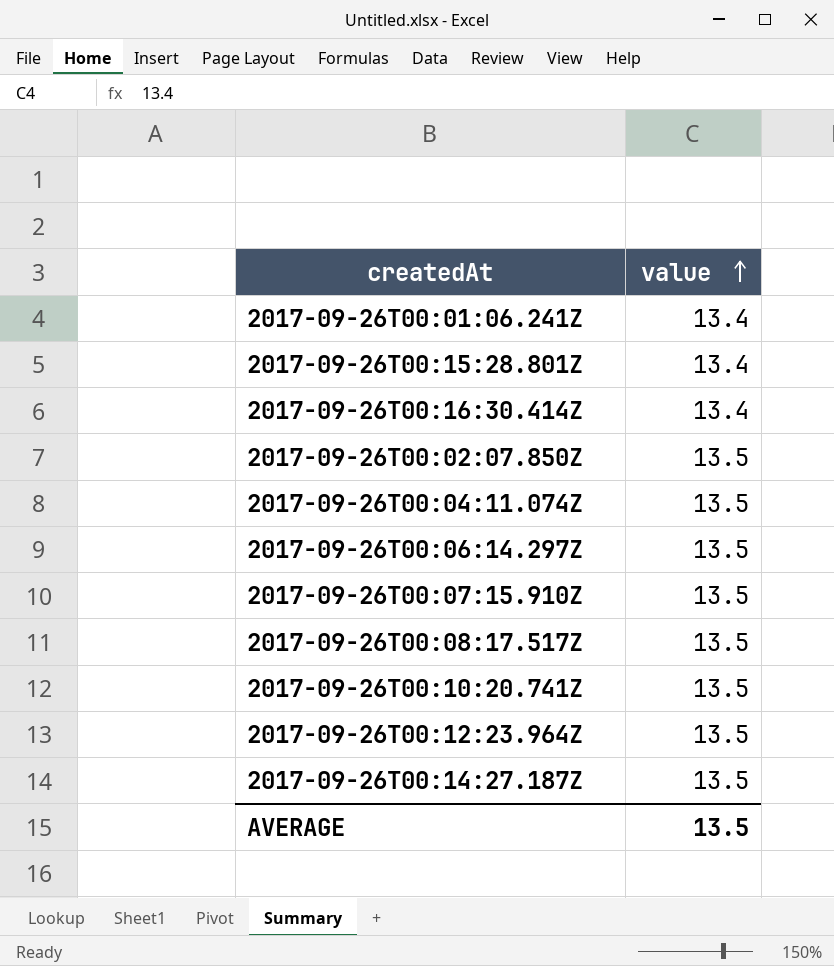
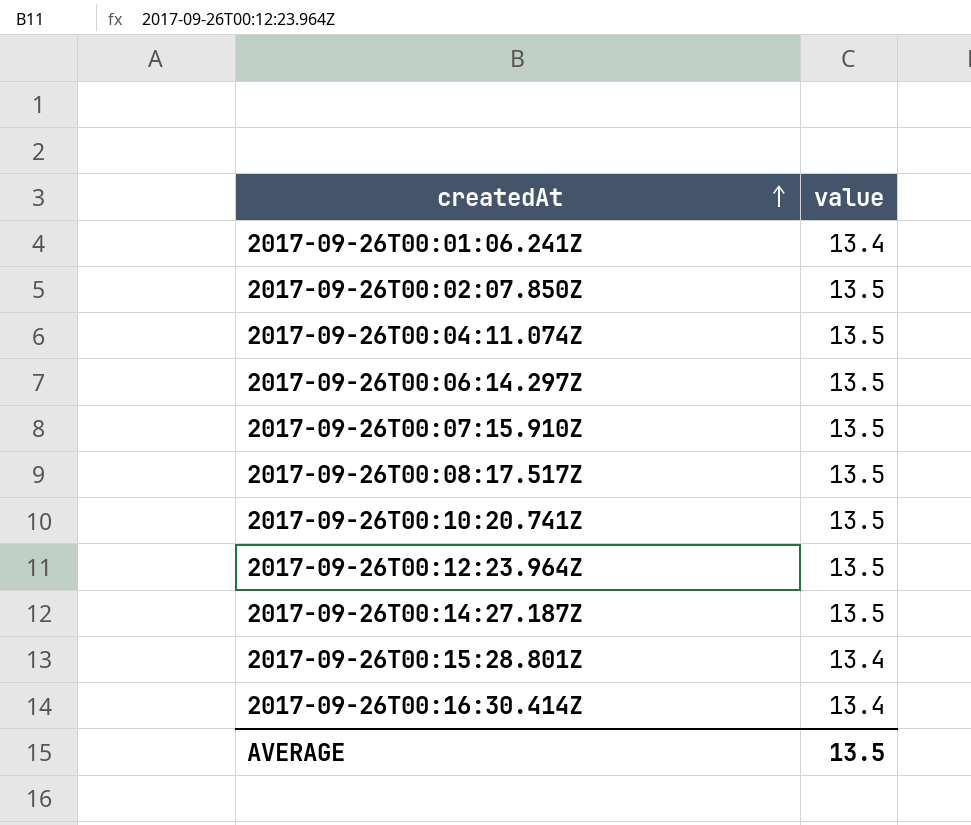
row order: value ascending -> createdAt ascending

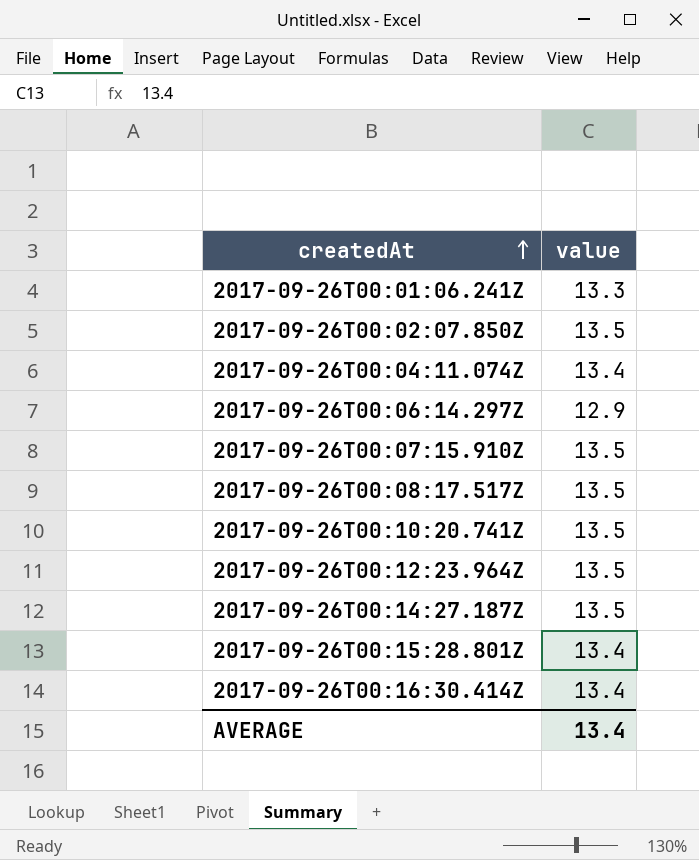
2017-09-26T00:01:06.241Z | value: 13.4 -> 13.3
2017-09-26T00:04:11.074Z | value: 13.5 -> 13.4
2017-09-26T00:06:14.297Z | value: 13.5 -> 12.9
AVERAGE | value: 13.5 -> 13.4

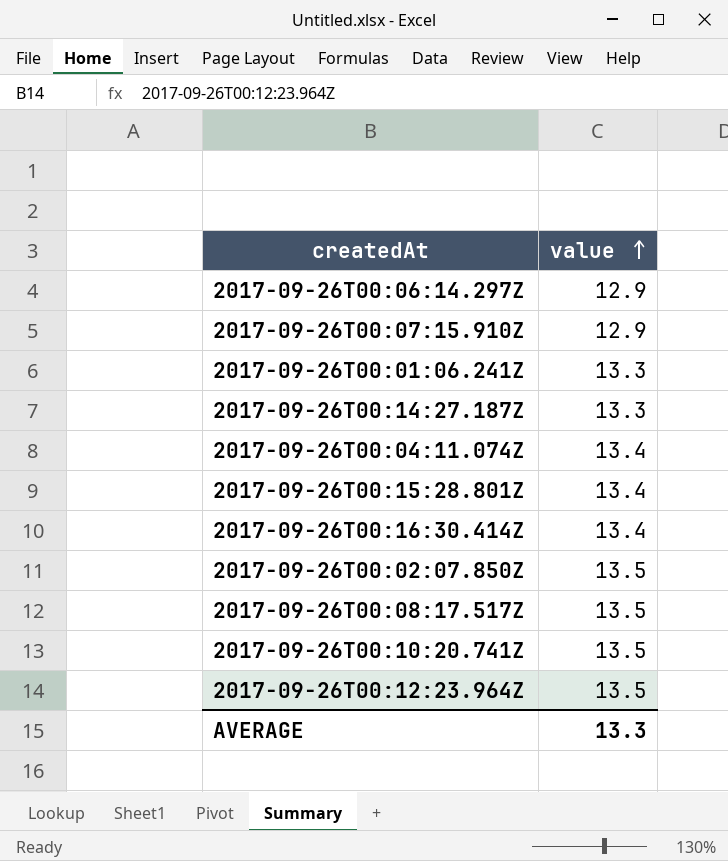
row order: createdAt ascending -> value ascending
2017-09-26T00:07:15.910Z | value: 13.5 -> 12.9
2017-09-26T00:14:27.187Z | value: 13.5 -> 13.3
AVERAGE | value: 13.4 -> 13.3

